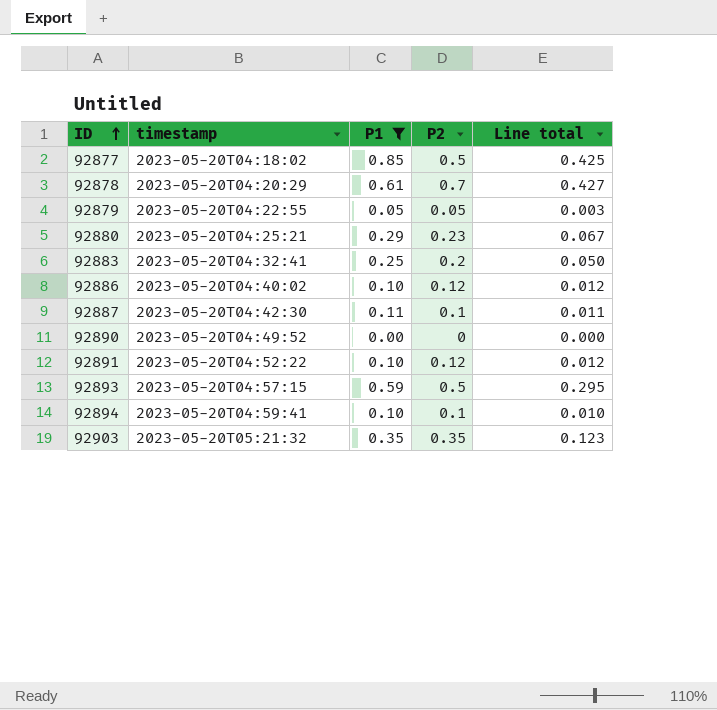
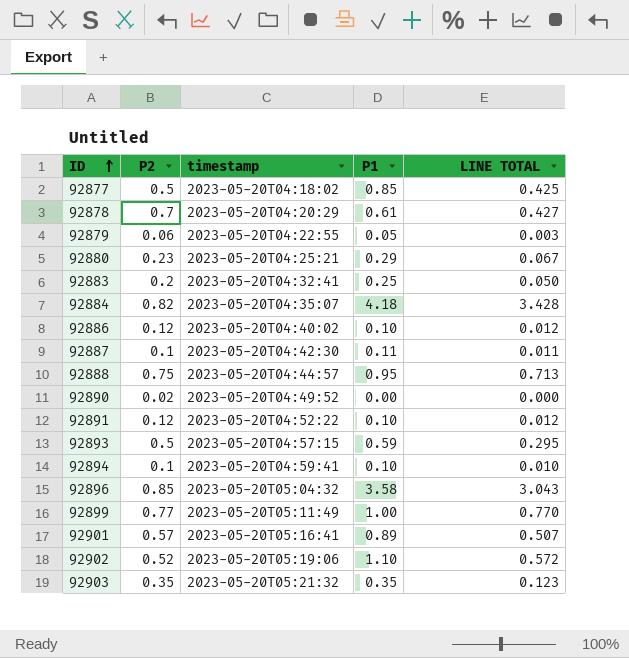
filter: P1 <= 0.85 -> none
column P2 | position: 4 -> 2
column name: Line total -> LINE TOTAL
92879 | P2: 0.05 -> 0.06
92890 | P2: 0 -> 0.02

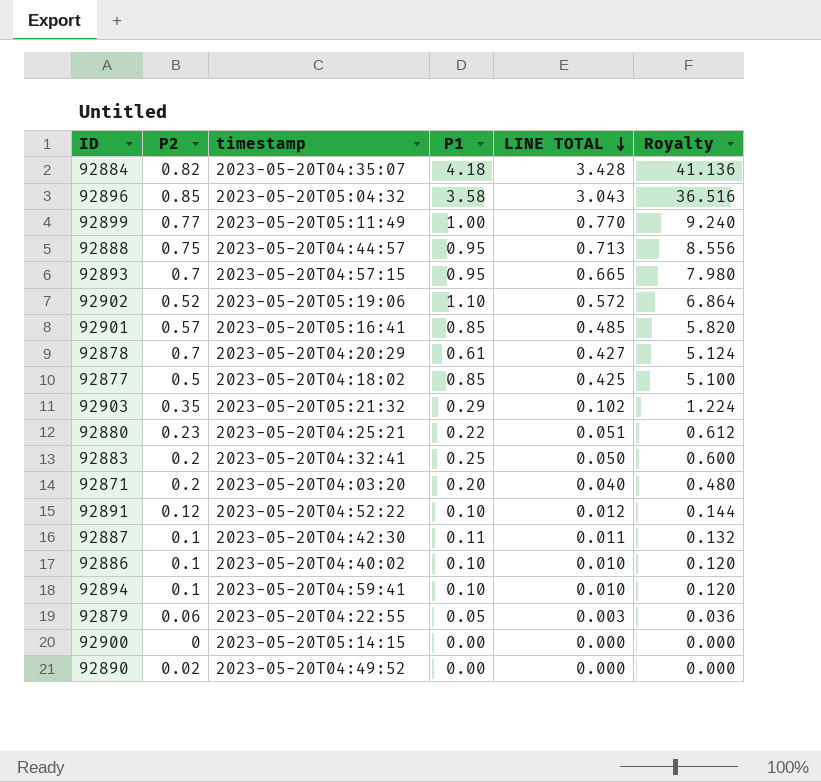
row order: ID ascending -> LINE TOTAL descending
column Royalty | formula: none -> [LINE TOTAL] * 12
92893 | P2: 0.5 -> 0.7
92893 | P1: 0.59 -> 0.95
92893 | LINE TOTAL: 0.295 -> 0.665
92901 | P1: 0.89 -> 0.85
92901 | LINE TOTAL: 0.507 -> 0.485
92903 | P1: 0.35 -> 0.29
92903 | LINE TOTAL: 0.123 -> 0.102
92880 | P1: 0.29 -> 0.22
92880 | LINE TOTAL: 0.067 -> 0.051
row 92871: none -> 0.2 | 2023-05-20T04:03:20 | 0.20 | 0.040 | 0.480
92886 | P2: 0.12 -> 0.1
92886 | LINE TOTAL: 0.012 -> 0.010
row 92900: none -> 0 | 2023-05-20T05:14:15 | 0.00 | 0.000 | 0.000

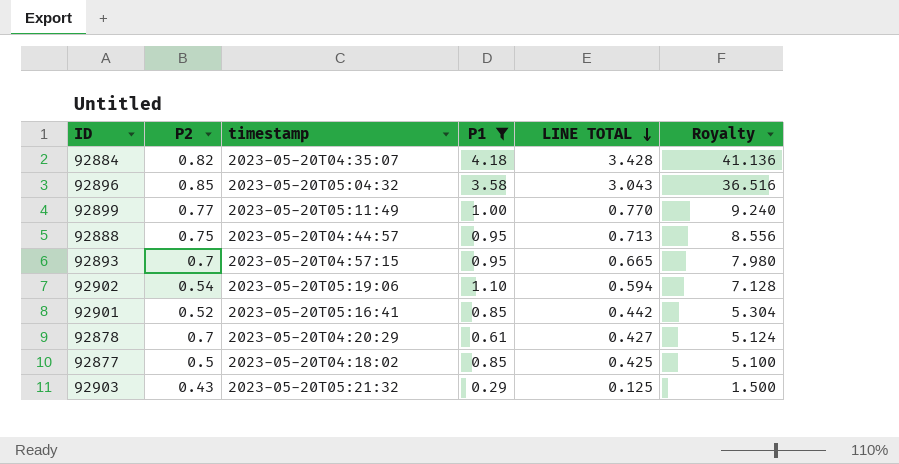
filter: none -> P1 >= 0.29
92902 | P2: 0.52 -> 0.54
92902 | LINE TOTAL: 0.572 -> 0.594
92902 | Royalty: 6.864 -> 7.128
92901 | P2: 0.57 -> 0.52
92901 | LINE TOTAL: 0.485 -> 0.442
92901 | Royalty: 5.820 -> 5.304
92903 | P2: 0.35 -> 0.43
92903 | LINE TOTAL: 0.102 -> 0.125
92903 | Royalty: 1.224 -> 1.500

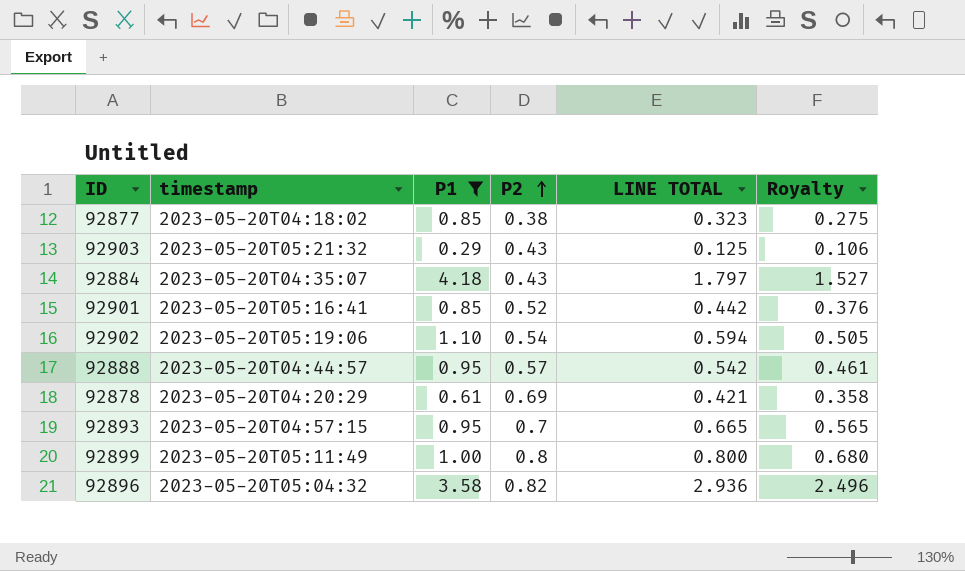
row order: LINE TOTAL descending -> P2 ascending
column P2 | position: 2 -> 4
column Royalty | formula: [LINE TOTAL] * 12 -> [LINE TOTAL] * 0.85
92877 | P2: 0.5 -> 0.38
92877 | LINE TOTAL: 0.425 -> 0.323
92884 | P2: 0.82 -> 0.43
92884 | LINE TOTAL: 3.428 -> 1.797
92888 | P2: 0.75 -> 0.57
92888 | LINE TOTAL: 0.713 -> 0.542
92878 | P2: 0.7 -> 0.69
92878 | LINE TOTAL: 0.427 -> 0.421
92899 | P2: 0.77 -> 0.8
92899 | LINE TOTAL: 0.770 -> 0.800
92896 | P2: 0.85 -> 0.82
92896 | LINE TOTAL: 3.043 -> 2.936

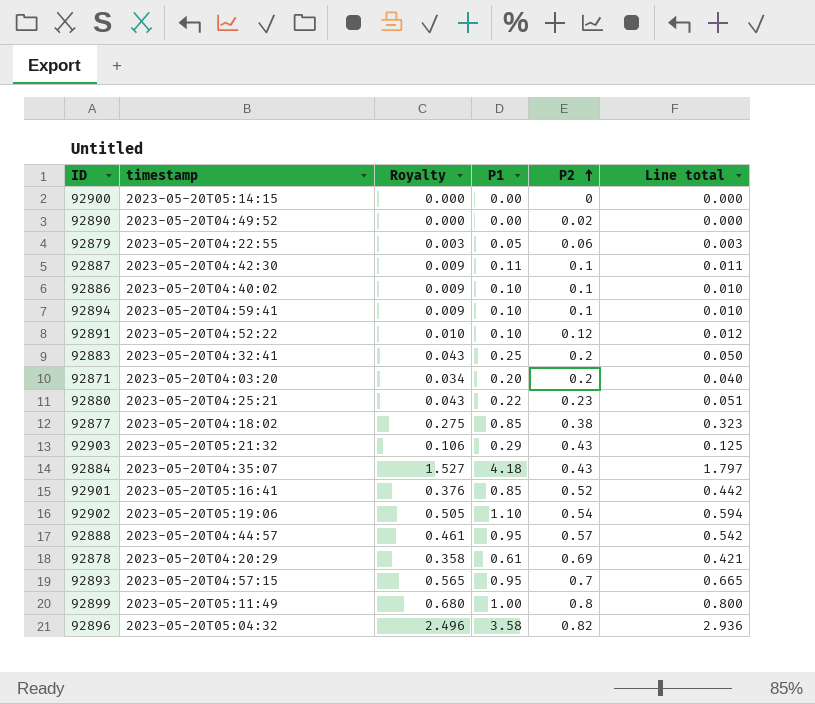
filter: P1 >= 0.29 -> none
column Royalty | position: 6 -> 3
column name: LINE TOTAL -> Line total

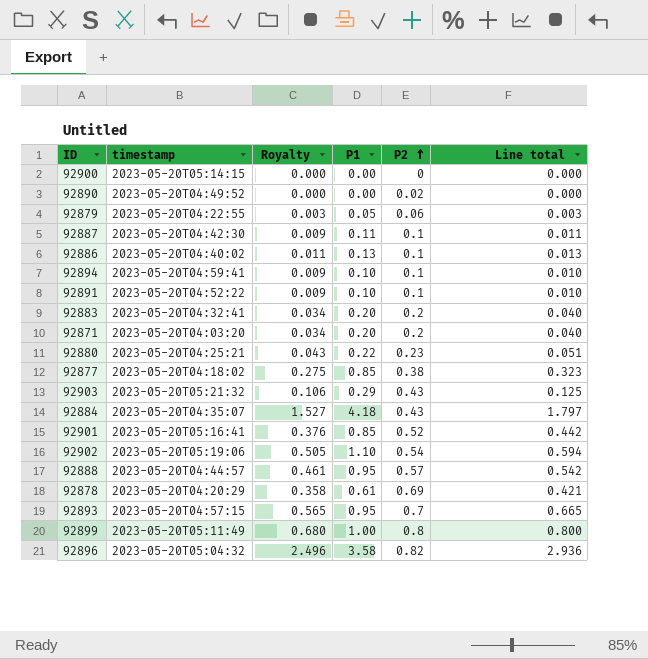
92886 | Royalty: 0.009 -> 0.011
92886 | P1: 0.10 -> 0.13
92886 | Line total: 0.010 -> 0.013
92891 | Royalty: 0.010 -> 0.009
92891 | P2: 0.12 -> 0.1
92891 | Line total: 0.012 -> 0.010
92883 | Royalty: 0.043 -> 0.034
92883 | P1: 0.25 -> 0.20
92883 | Line total: 0.050 -> 0.040

